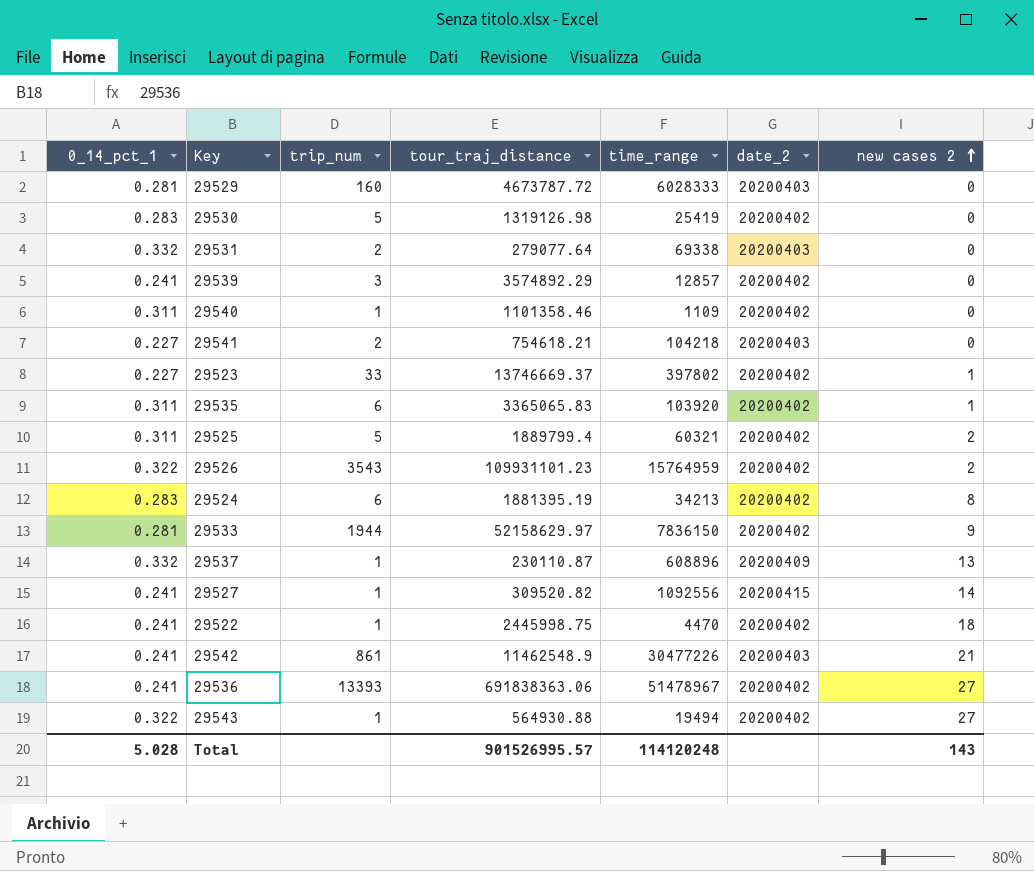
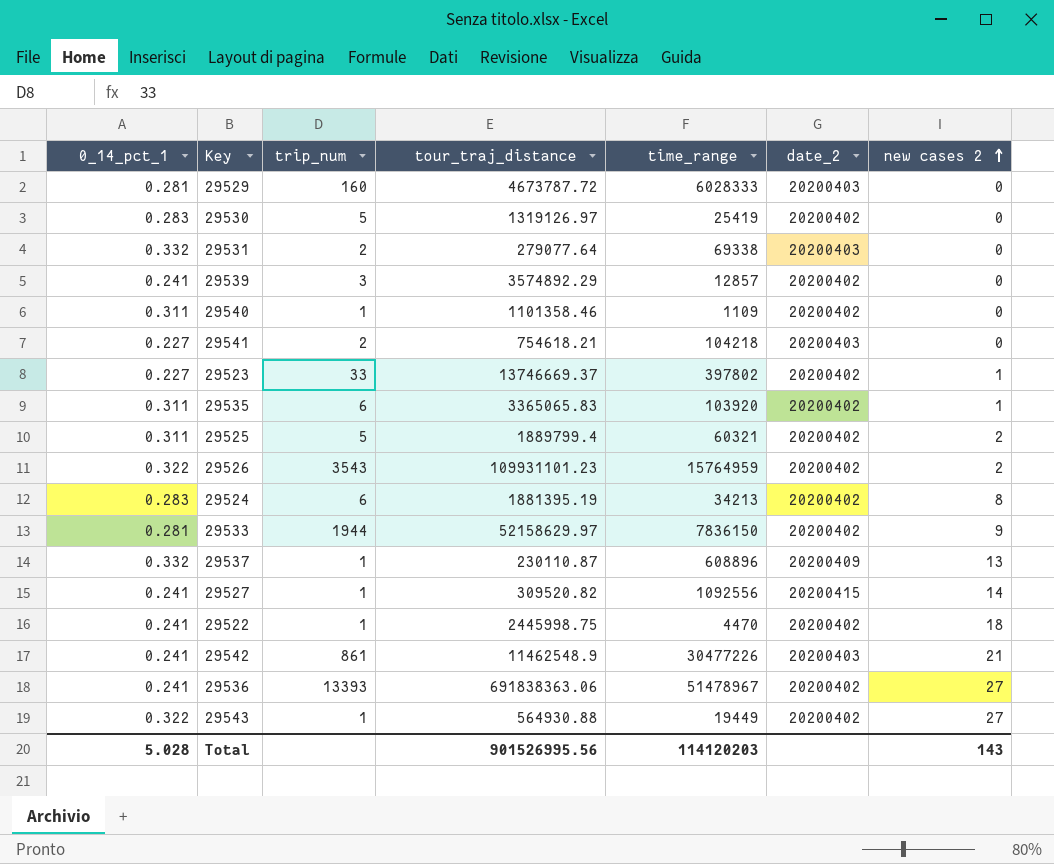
29530 | tour_traj_distance: 1319126.98 -> 1319126.97
29543 | time_range: 19494 -> 19449
Total | tour_traj_distance: 901526995.57 -> 901526995.56
Total | time_range: 114120248 -> 114120203

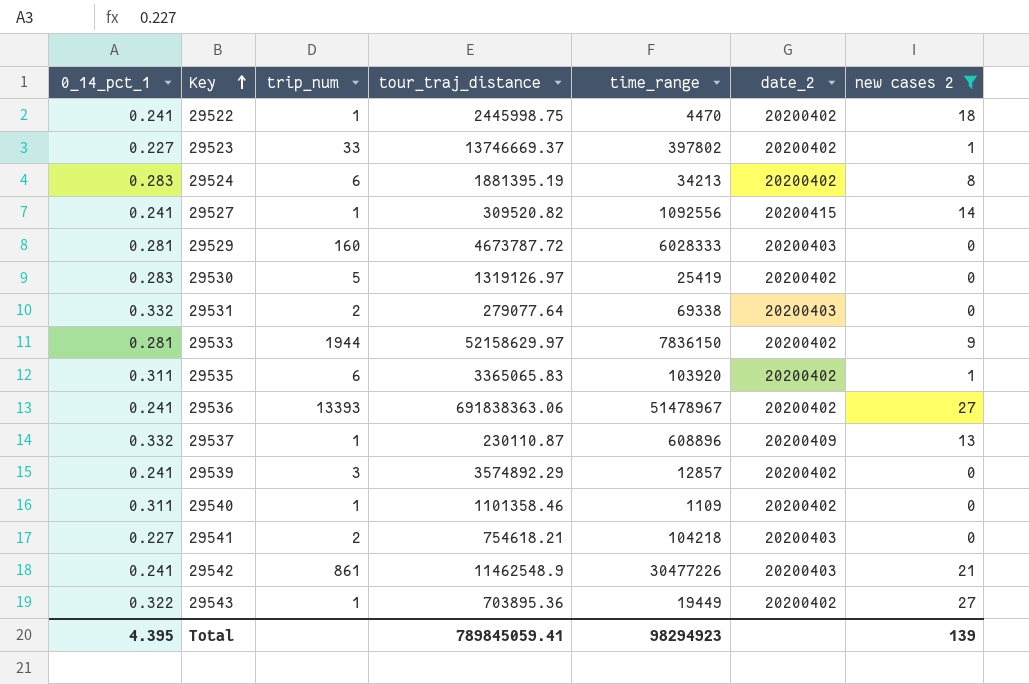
filter: none -> new cases 2 != 2
row order: new cases 2 ascending -> Key ascending
29543 | tour_traj_distance: 564930.88 -> 703895.36
Total | 0_14_pct_1: 5.028 -> 4.395
Total | tour_traj_distance: 901526995.56 -> 789845059.41
Total | time_range: 114120203 -> 98294923
Total | new cases 2: 143 -> 139

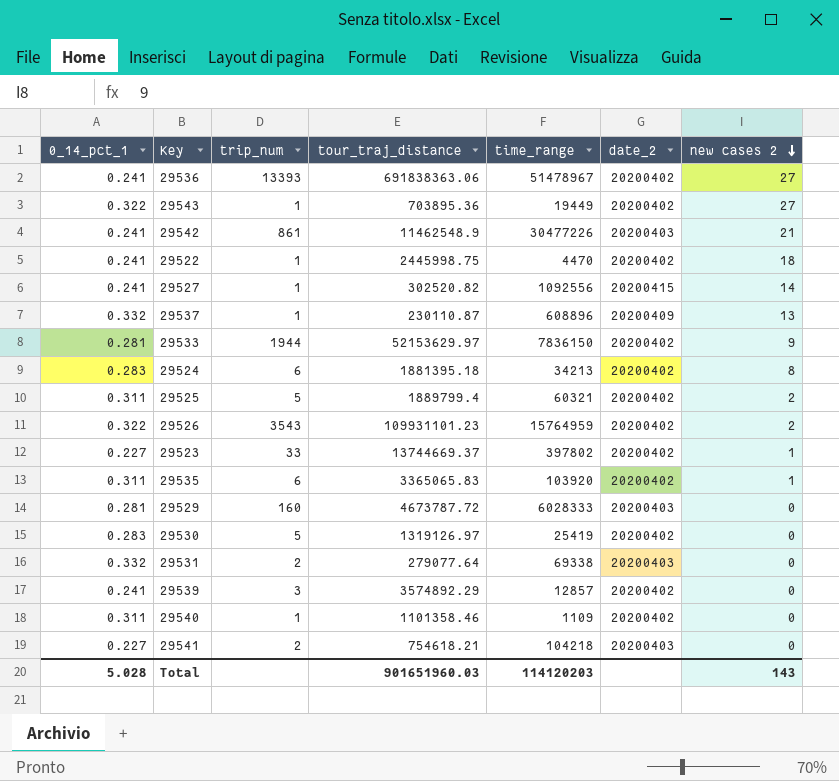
filter: new cases 2 != 2 -> none
row order: Key ascending -> new cases 2 descending
29527 | tour_traj_distance: 309520.82 -> 302520.82
29533 | tour_traj_distance: 52158629.97 -> 52153629.97
29524 | tour_traj_distance: 1881395.19 -> 1881395.18
29523 | tour_traj_distance: 13746669.37 -> 13744669.37
Total | 0_14_pct_1: 4.395 -> 5.028
Total | tour_traj_distance: 789845059.41 -> 901651960.03
Total | time_range: 98294923 -> 114120203
Total | new cases 2: 139 -> 143

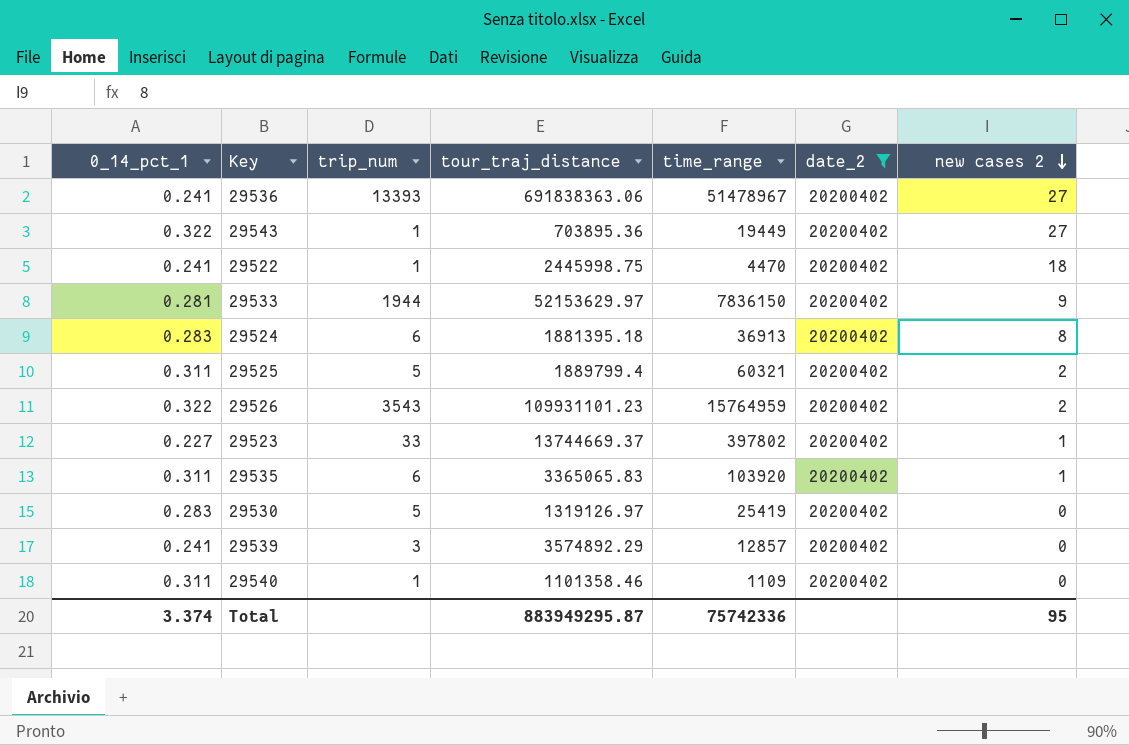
filter: none -> date_2 = 20200402
29524 | time_range: 34213 -> 36913
Total | 0_14_pct_1: 5.028 -> 3.374
Total | tour_traj_distance: 901651960.03 -> 883949295.87
Total | time_range: 114120203 -> 75742336
Total | new cases 2: 143 -> 95

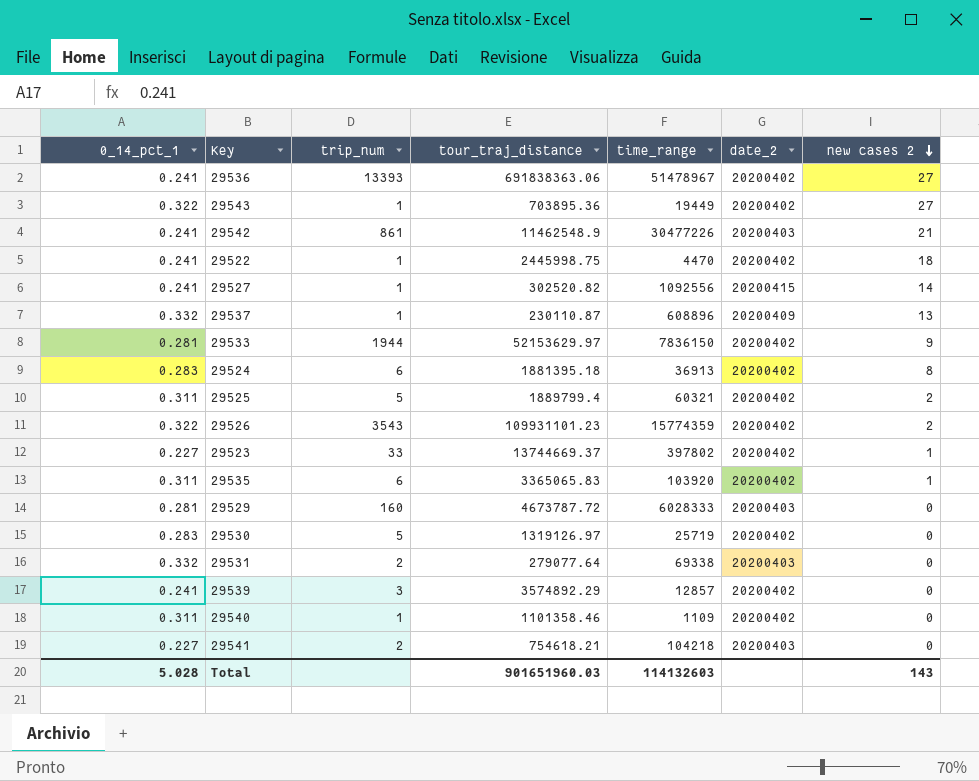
filter: date_2 = 20200402 -> none
29526 | time_range: 15764959 -> 15774359
29530 | time_range: 25419 -> 25719
Total | 0_14_pct_1: 3.374 -> 5.028
Total | tour_traj_distance: 883949295.87 -> 901651960.03
Total | time_range: 75742336 -> 114132603
Total | new cases 2: 95 -> 143

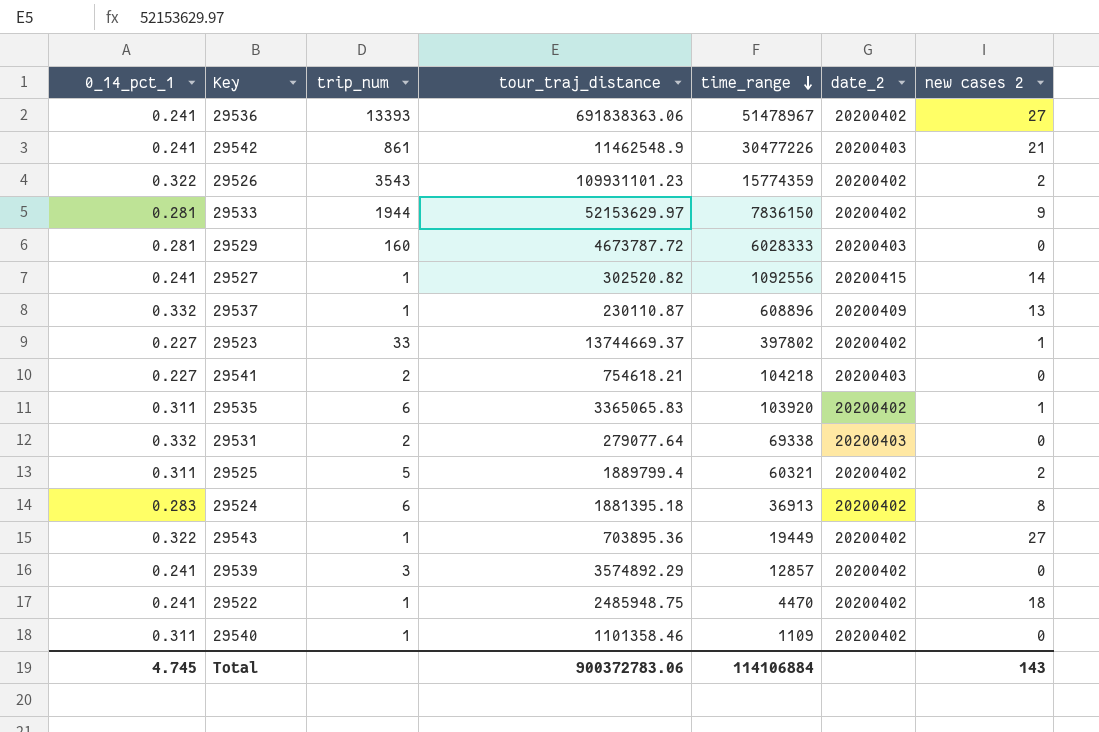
row order: new cases 2 descending -> time_range descending
row 29530: 0.283 | 5 | 1319126.97 | 25719 | 20200402 | 0 -> none
29522 | tour_traj_distance: 2445998.75 -> 2485948.75
Total | 0_14_pct_1: 5.028 -> 4.745
Total | tour_traj_distance: 901651960.03 -> 900372783.06
Total | time_range: 114132603 -> 114106884

